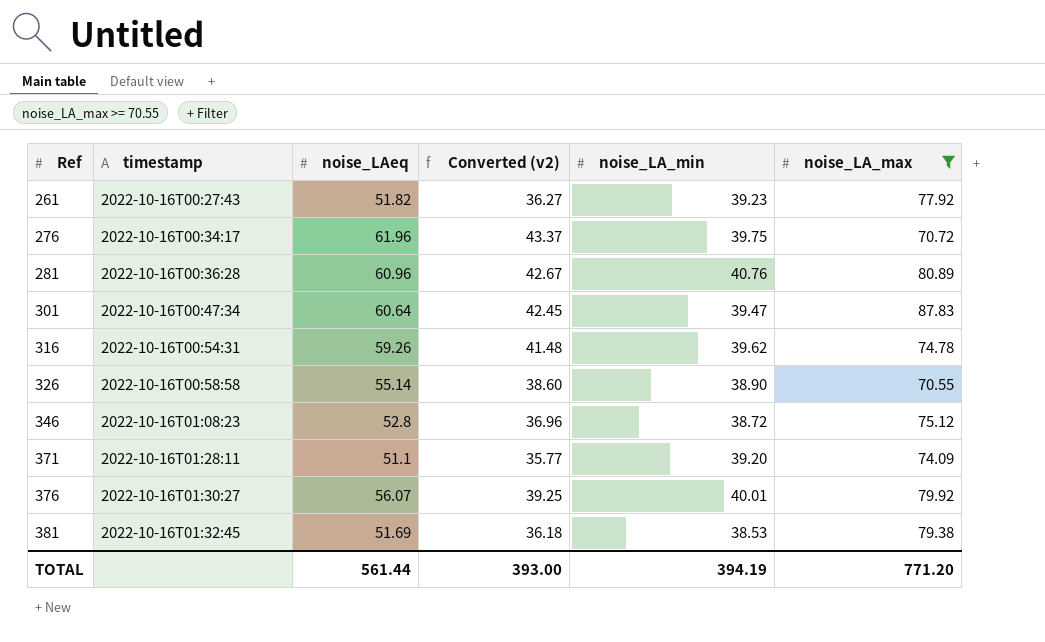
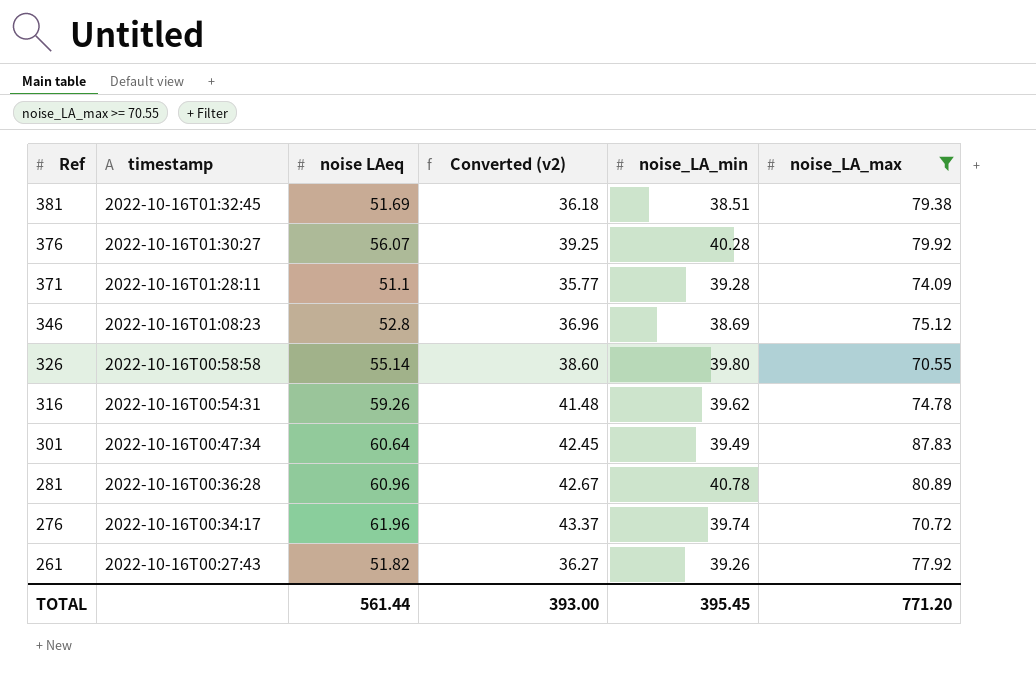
row order: Ref ascending -> Ref descending
column name: noise_LAeq -> noise LAeq
381 | noise_LA_min: 38.53 -> 38.51
376 | noise_LA_min: 40.01 -> 40.28
371 | noise_LA_min: 39.20 -> 39.28
346 | noise_LA_min: 38.72 -> 38.69
326 | noise_LA_min: 38.90 -> 39.80
301 | noise_LA_min: 39.47 -> 39.49
281 | noise_LA_min: 40.76 -> 40.78
276 | noise_LA_min: 39.75 -> 39.74
261 | noise_LA_min: 39.23 -> 39.26
TOTAL | noise_LA_min: 394.19 -> 395.45

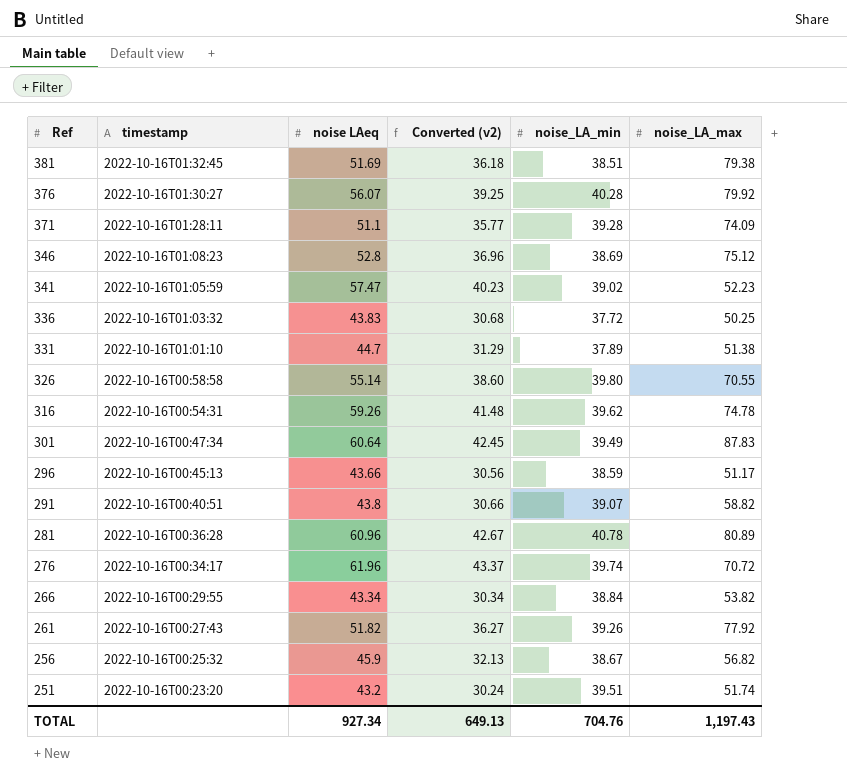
filter: noise_LA_max >= 70.55 -> none
TOTAL | noise LAeq: 561.44 -> 927.34
TOTAL | Converted (v2): 393.00 -> 649.13
TOTAL | noise_LA_min: 395.45 -> 704.76
TOTAL | noise_LA_max: 771.20 -> 1,197.43

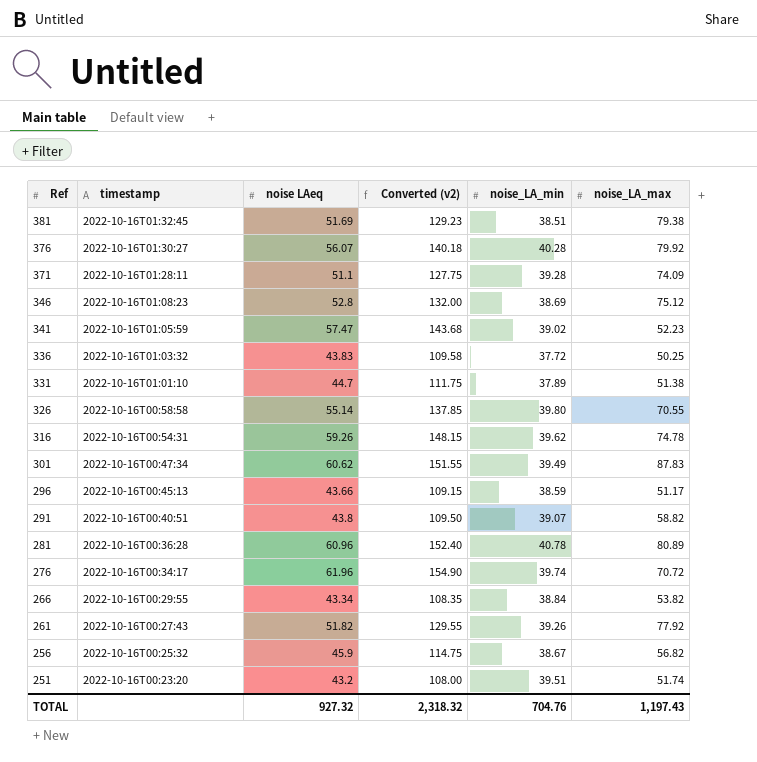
column Converted (v2) | formula: [noise LAeq] * 0.7 -> [noise LAeq] * 2.5
301 | noise LAeq: 60.64 -> 60.62
TOTAL | noise LAeq: 927.34 -> 927.32
TOTAL | Converted (v2): 649.13 -> 2,318.32

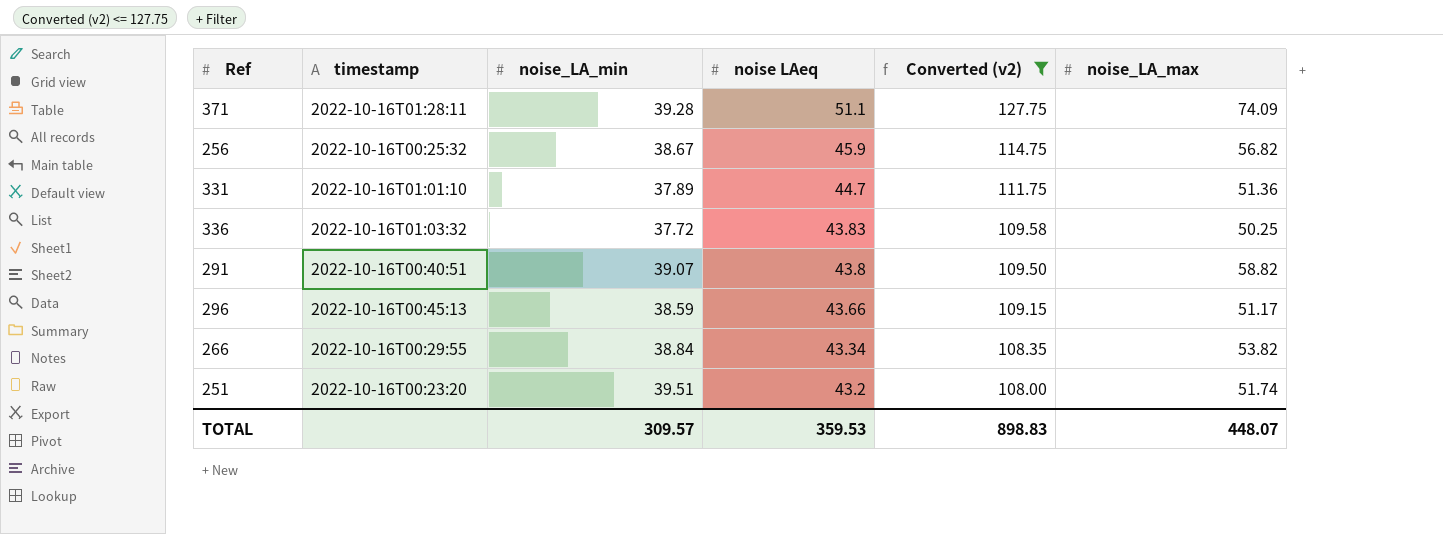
filter: none -> Converted (v2) <= 127.75
row order: Ref descending -> noise LAeq descending
column noise_LA_min | position: 5 -> 3
331 | noise_LA_max: 51.38 -> 51.36
TOTAL | noise_LA_min: 704.76 -> 309.57
TOTAL | noise LAeq: 927.32 -> 359.53
TOTAL | Converted (v2): 2,318.32 -> 898.83
TOTAL | noise_LA_max: 1,197.43 -> 448.07

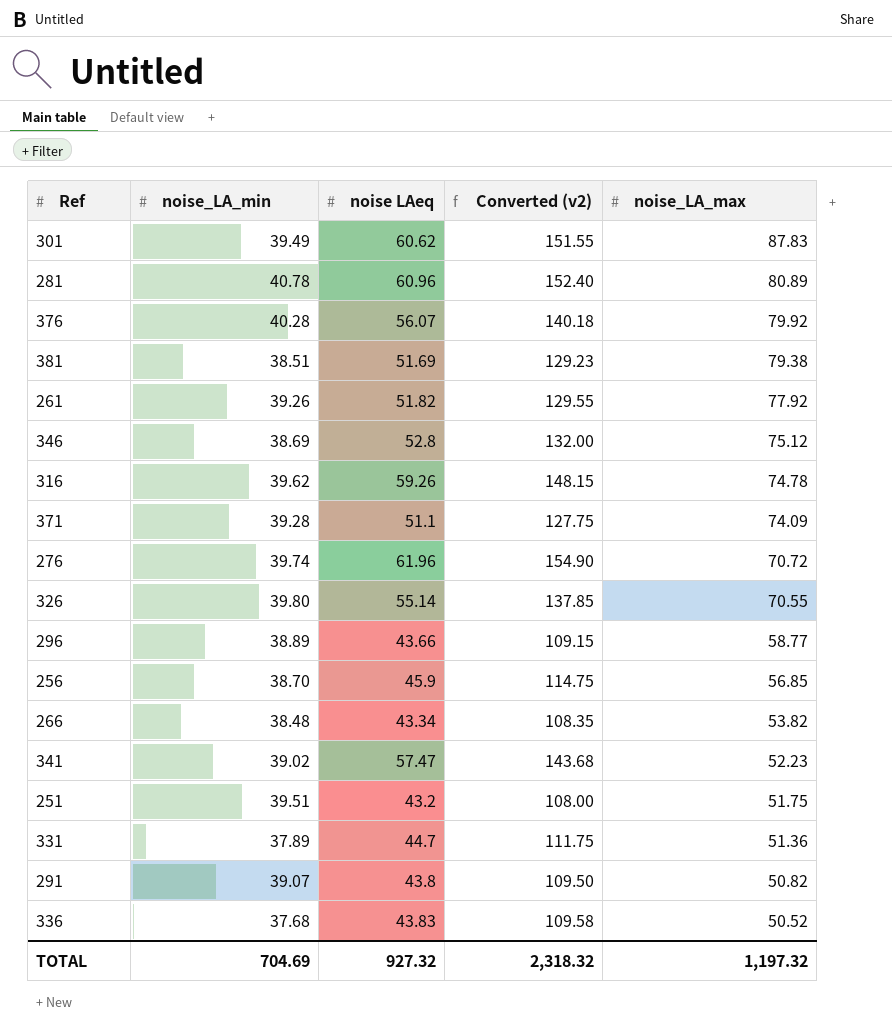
filter: Converted (v2) <= 127.75 -> none
row order: noise LAeq descending -> noise_LA_max descending
column timestamp | position: 2 -> none
296 | noise_LA_min: 38.59 -> 38.89
296 | noise_LA_max: 51.17 -> 58.77
256 | noise_LA_min: 38.67 -> 38.70
256 | noise_LA_max: 56.82 -> 56.85
266 | noise_LA_min: 38.84 -> 38.48
251 | noise_LA_max: 51.74 -> 51.75
291 | noise_LA_max: 58.82 -> 50.82
336 | noise_LA_min: 37.72 -> 37.68
336 | noise_LA_max: 50.25 -> 50.52
TOTAL | noise_LA_min: 309.57 -> 704.69
TOTAL | noise LAeq: 359.53 -> 927.32
TOTAL | Converted (v2): 898.83 -> 2,318.32
TOTAL | noise_LA_max: 448.07 -> 1,197.32

